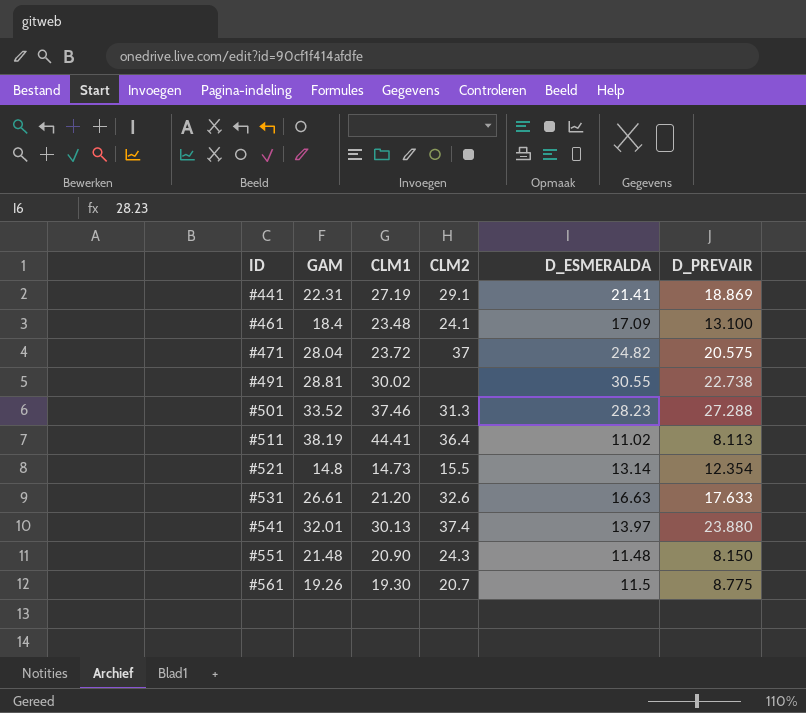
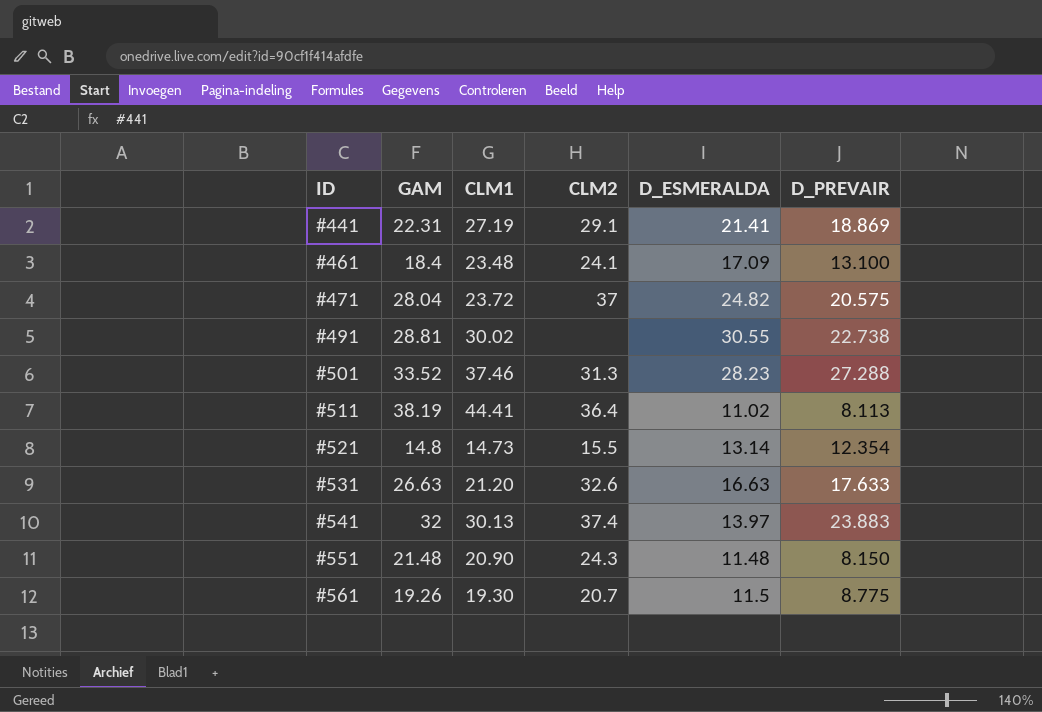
#531 | GAM: 26.61 -> 26.63
#541 | GAM: 32.01 -> 32
#541 | D_PREVAIR: 23.880 -> 23.883

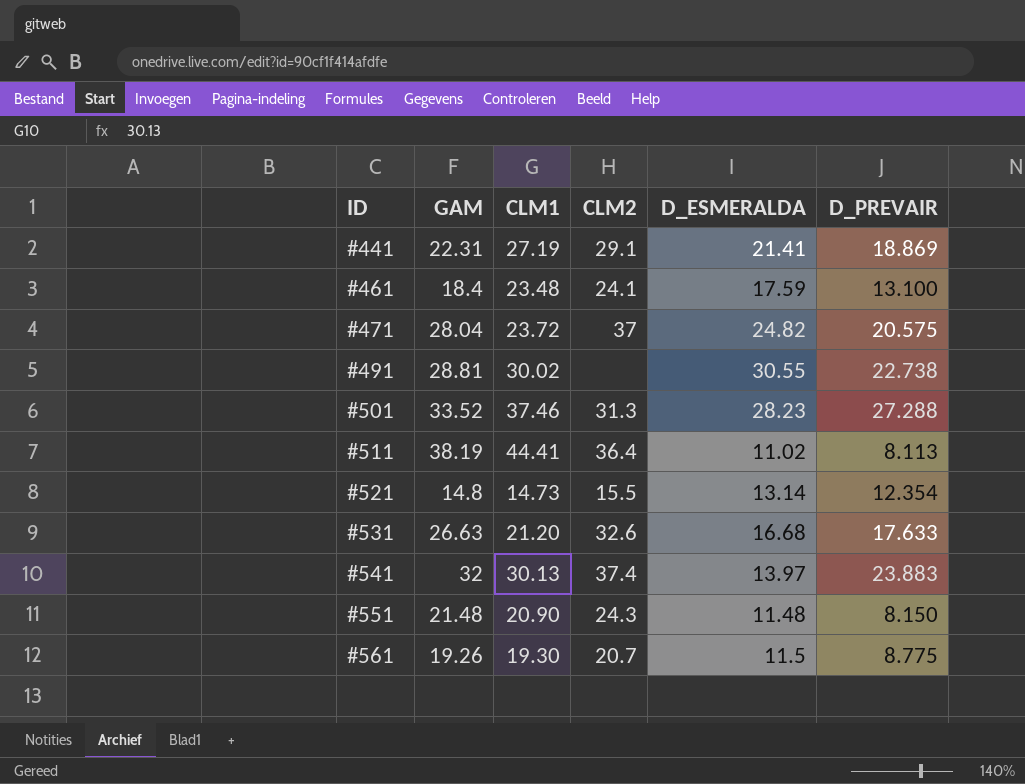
#461 | D_ESMERALDA: 17.09 -> 17.59
#531 | D_ESMERALDA: 16.63 -> 16.68

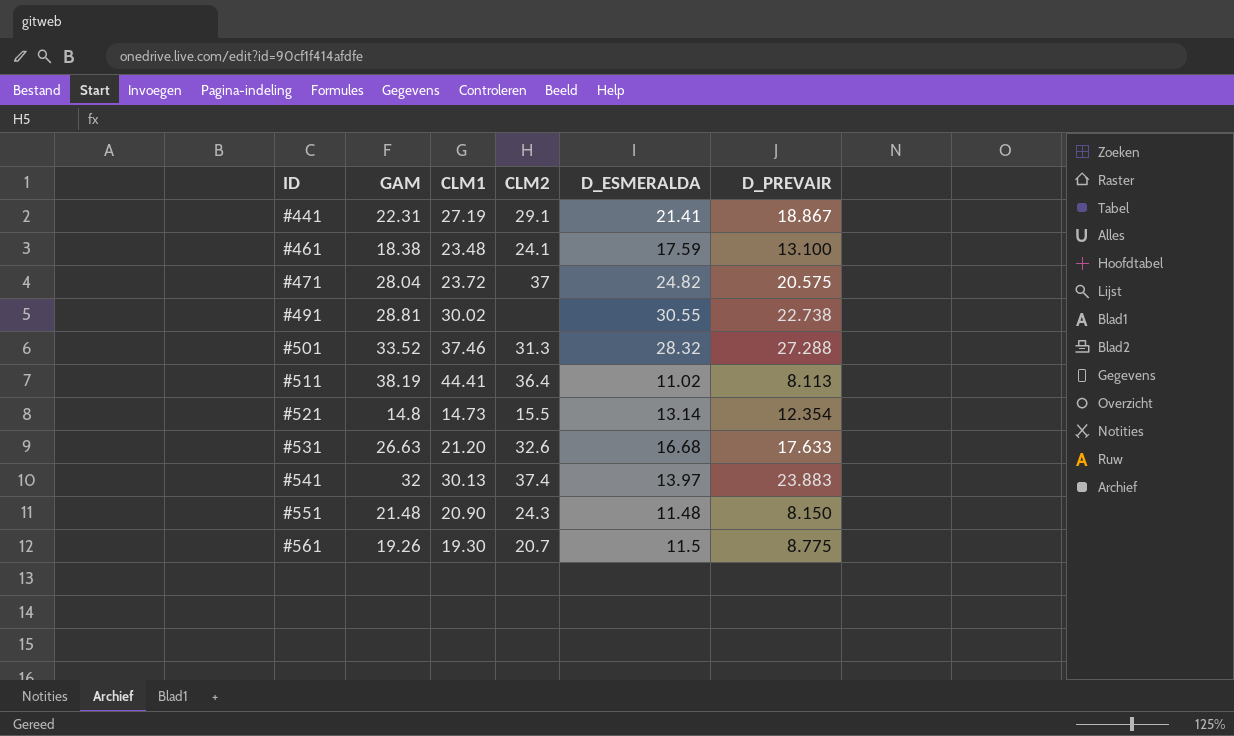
#441 | D_PREVAIR: 18.869 -> 18.867
#461 | GAM: 18.4 -> 18.38
#501 | D_ESMERALDA: 28.23 -> 28.32

